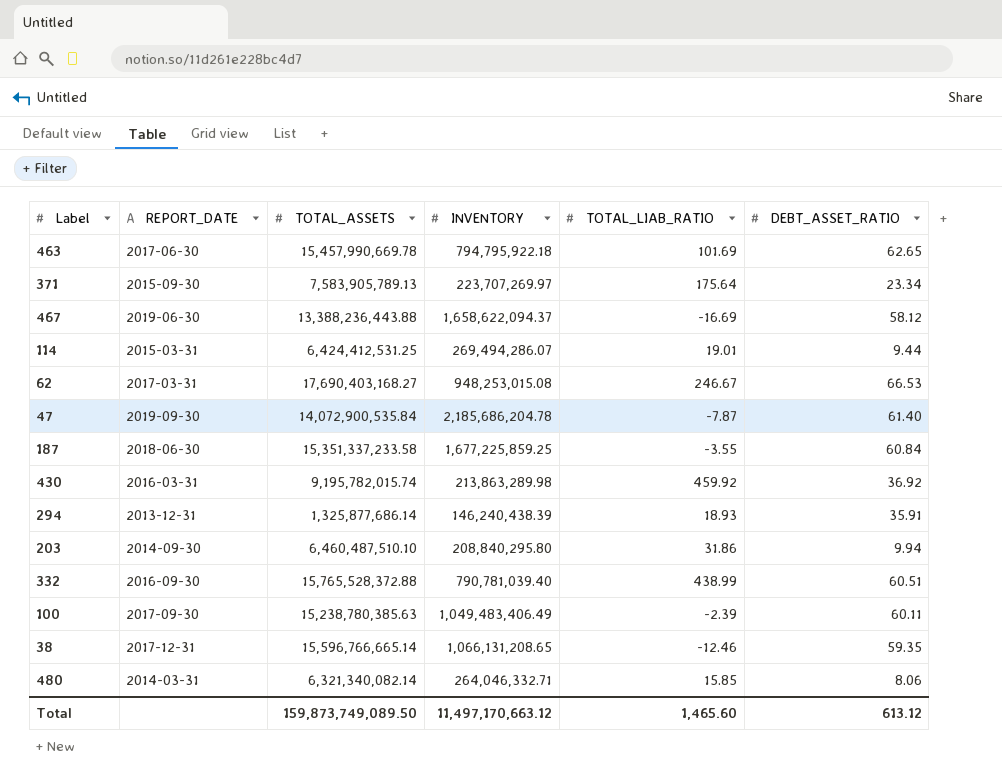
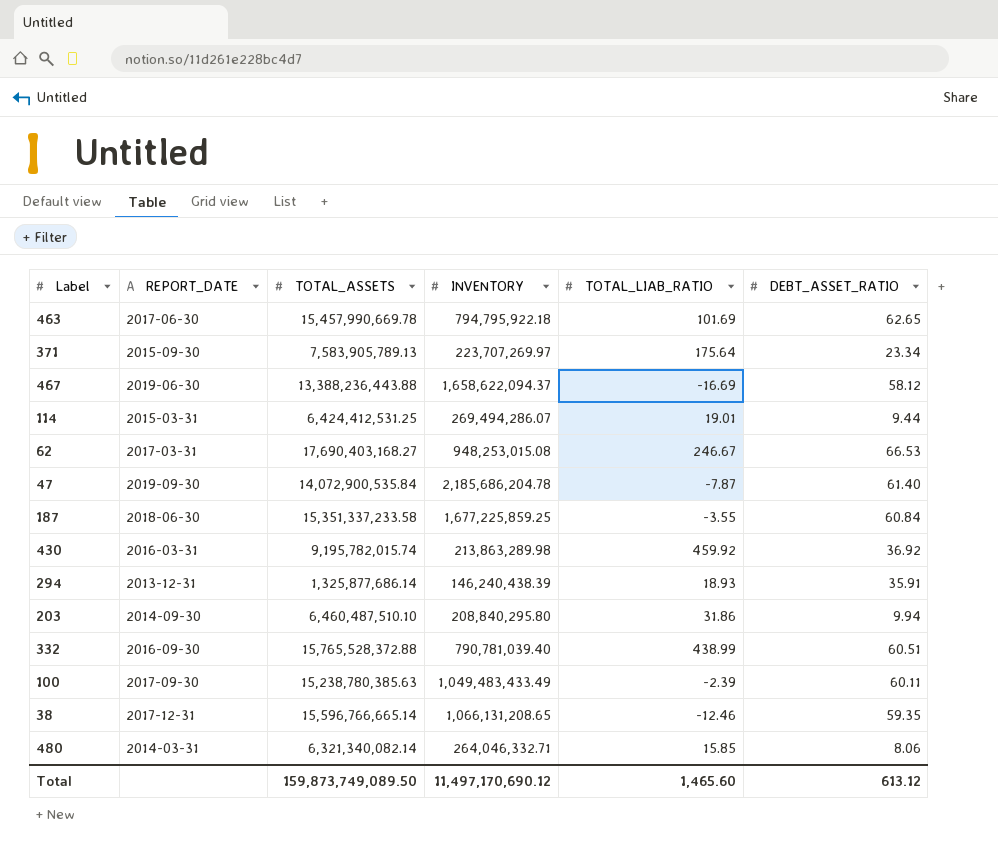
100 | INVENTORY: 1,049,483,406.49 -> 1,049,483,433.49
Total | INVENTORY: 11,497,170,663.12 -> 11,497,170,690.12

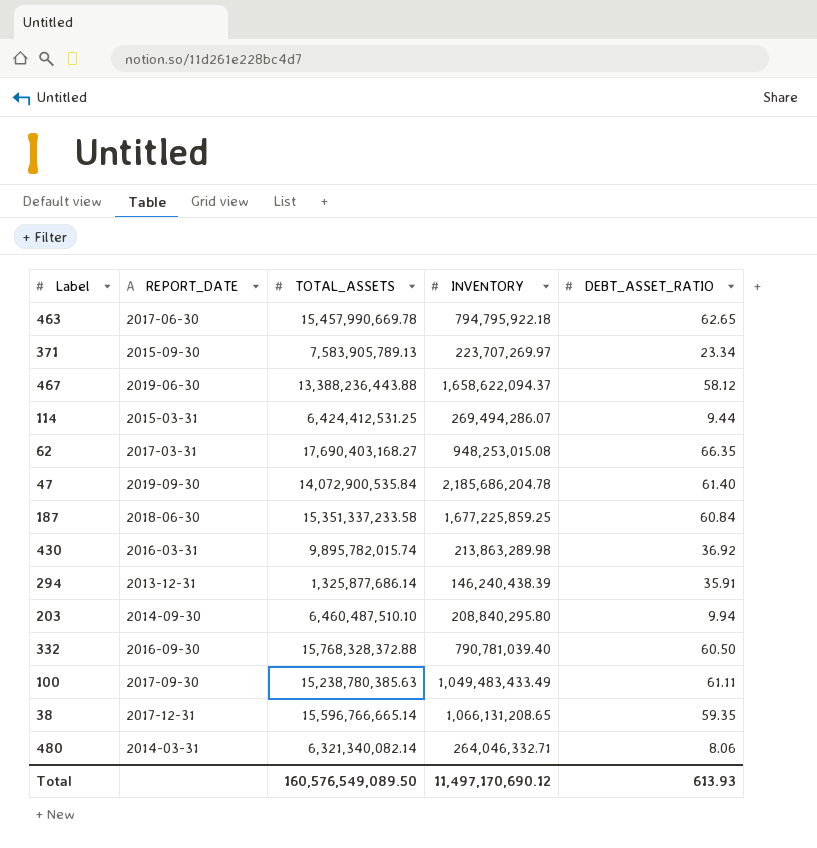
column TOTAL_LIAB_RATIO | position: 5 -> none
62 | DEBT_ASSET_RATIO: 66.53 -> 66.35
430 | TOTAL_ASSETS: 9,195,782,015.74 -> 9,895,782,015.74
332 | TOTAL_ASSETS: 15,765,528,372.88 -> 15,768,328,372.88
332 | DEBT_ASSET_RATIO: 60.51 -> 60.50
100 | DEBT_ASSET_RATIO: 60.11 -> 61.11
Total | TOTAL_ASSETS: 159,873,749,089.50 -> 160,576,549,089.50
Total | DEBT_ASSET_RATIO: 613.12 -> 613.93

